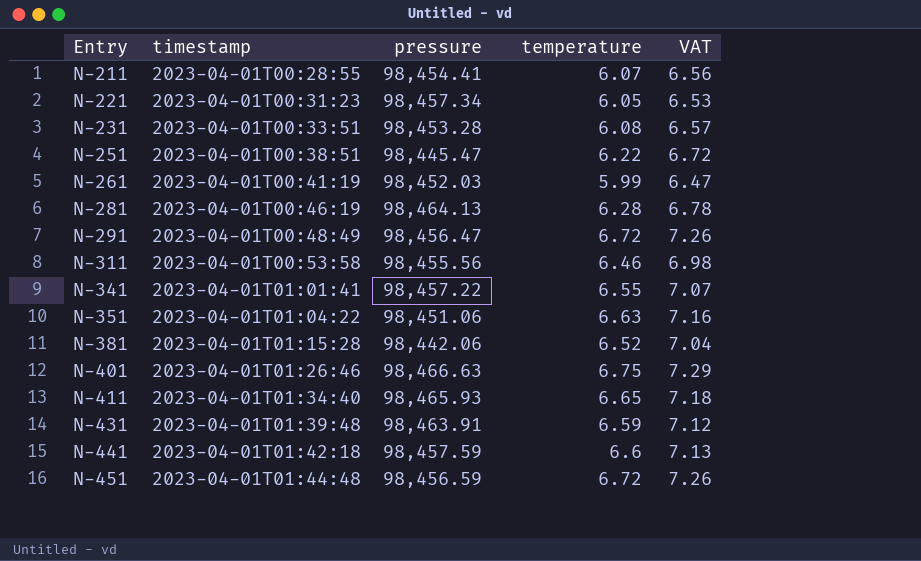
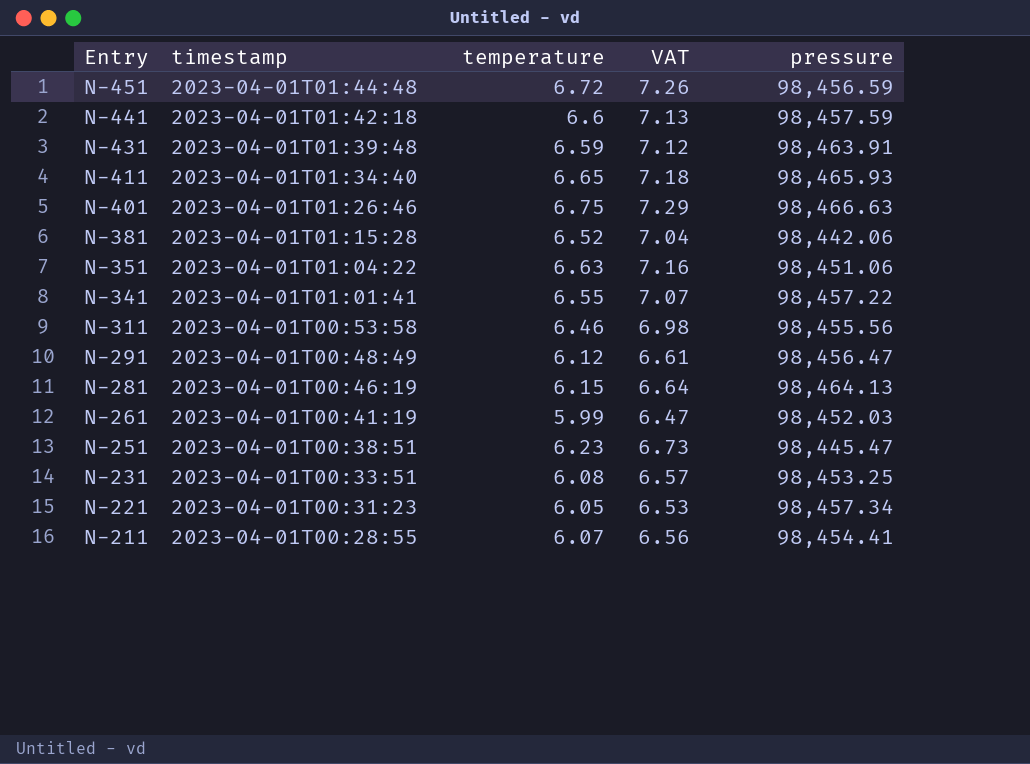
row order: Entry ascending -> Entry descending
column pressure | position: 3 -> 5
N-291 | temperature: 6.72 -> 6.12
N-291 | VAT: 7.26 -> 6.61
N-281 | temperature: 6.28 -> 6.15
N-281 | VAT: 6.78 -> 6.64
N-251 | temperature: 6.22 -> 6.23
N-251 | VAT: 6.72 -> 6.73
N-231 | pressure: 98,453.28 -> 98,453.25

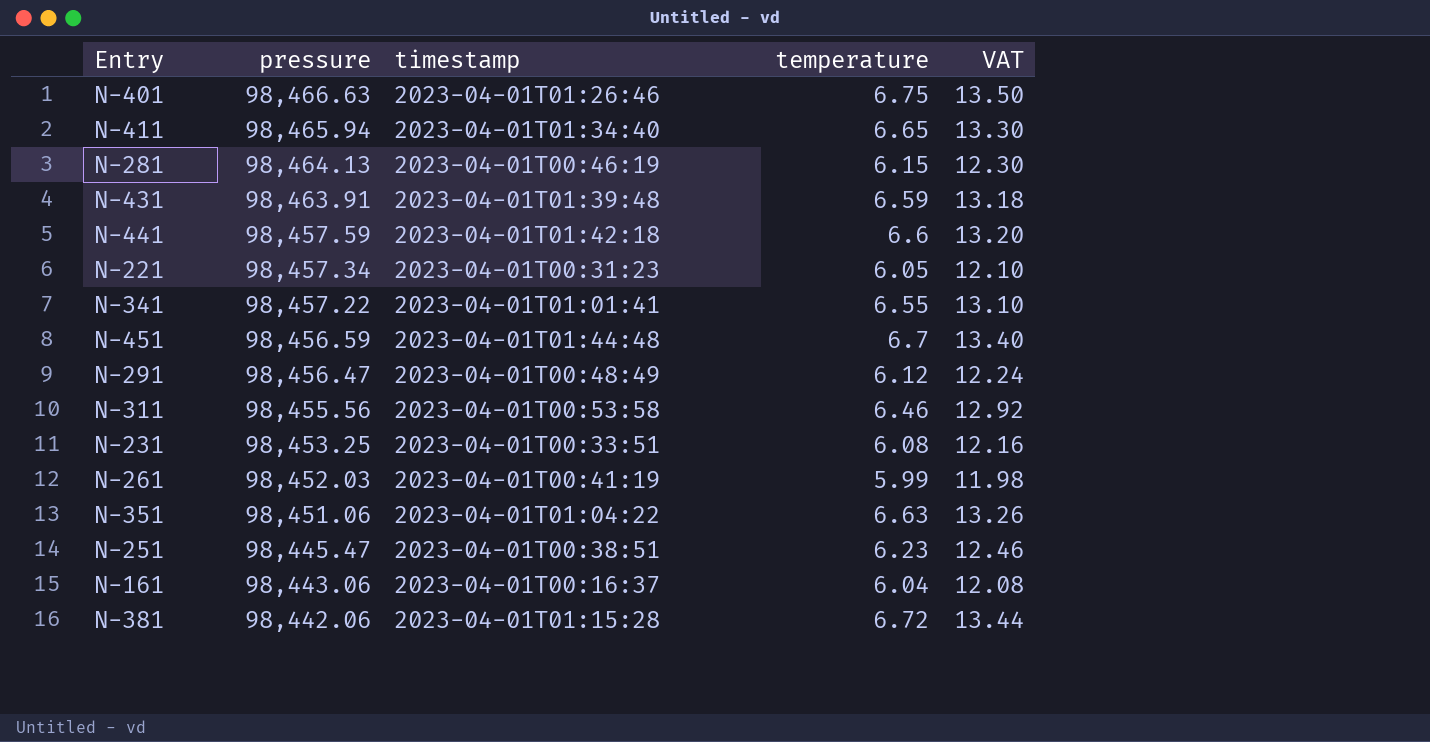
row order: Entry descending -> pressure descending
column pressure | position: 5 -> 2
column VAT | formula: [temperature] * 1.08 -> [temperature] * 2
row N-211: 2023-04-01T00:28:55 | 6.07 | 6.56 | 98,454.41 -> none
N-411 | pressure: 98,465.93 -> 98,465.94
N-451 | temperature: 6.72 -> 6.7
row N-161: none -> 98,443.06 | 2023-04-01T00:16:37 | 6.04 | 12.08
N-381 | temperature: 6.52 -> 6.72

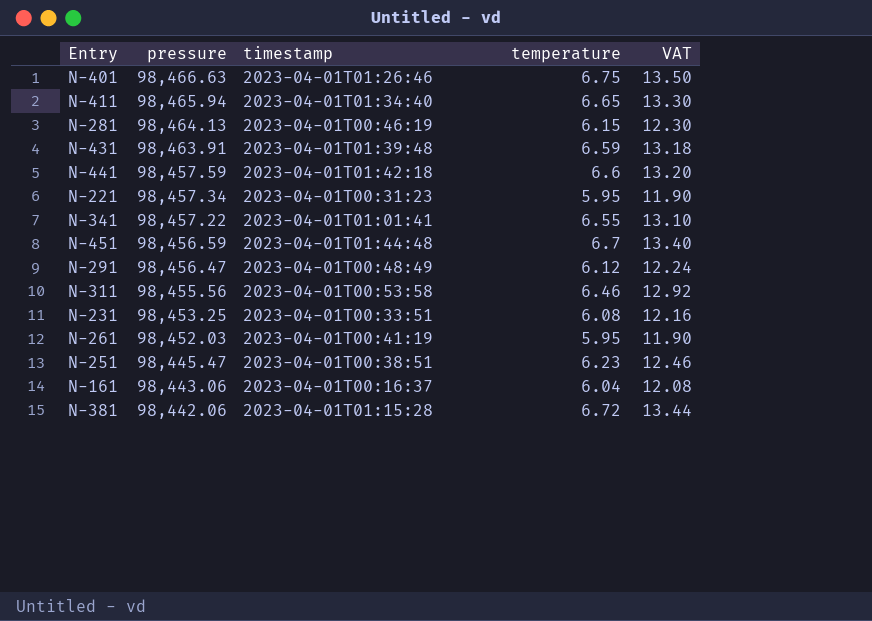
row N-351: 98,451.06 | 2023-04-01T01:04:22 | 6.63 | 13.26 -> none
N-221 | temperature: 6.05 -> 5.95
N-221 | VAT: 12.10 -> 11.90
N-261 | temperature: 5.99 -> 5.95
N-261 | VAT: 11.98 -> 11.90

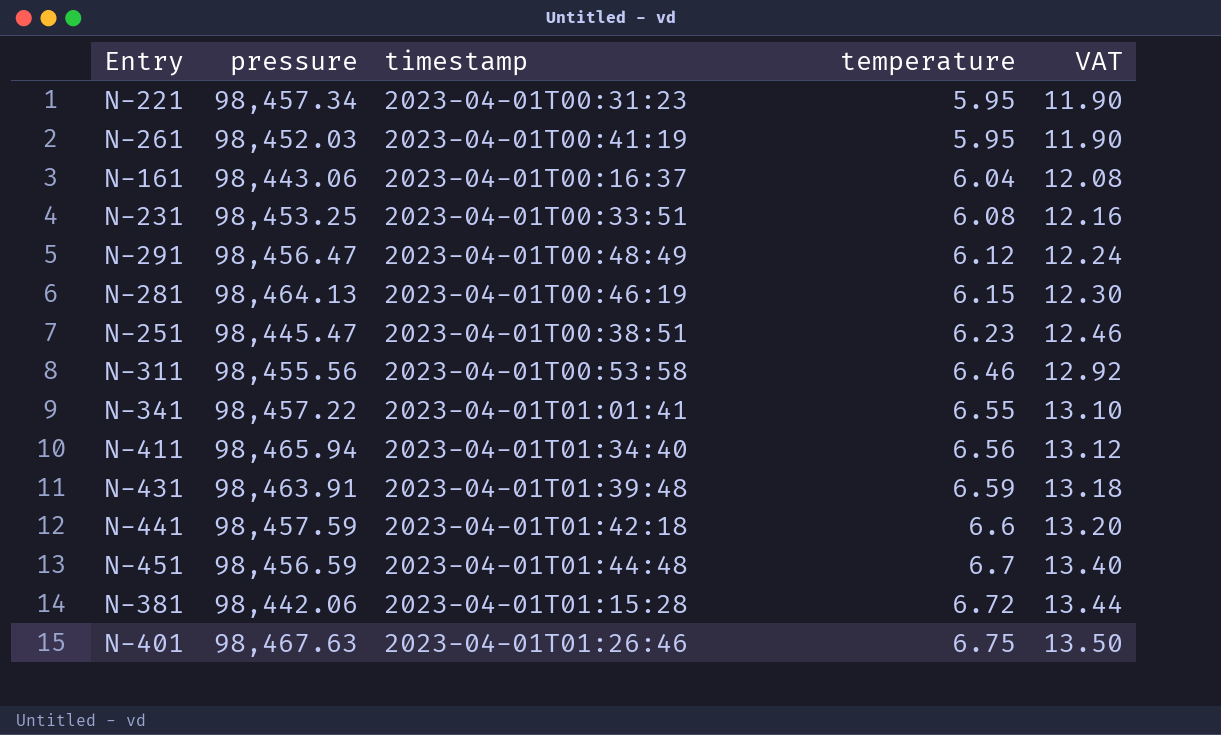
row order: pressure descending -> temperature ascending
N-411 | temperature: 6.65 -> 6.56
N-411 | VAT: 13.30 -> 13.12
N-401 | pressure: 98,466.63 -> 98,467.63

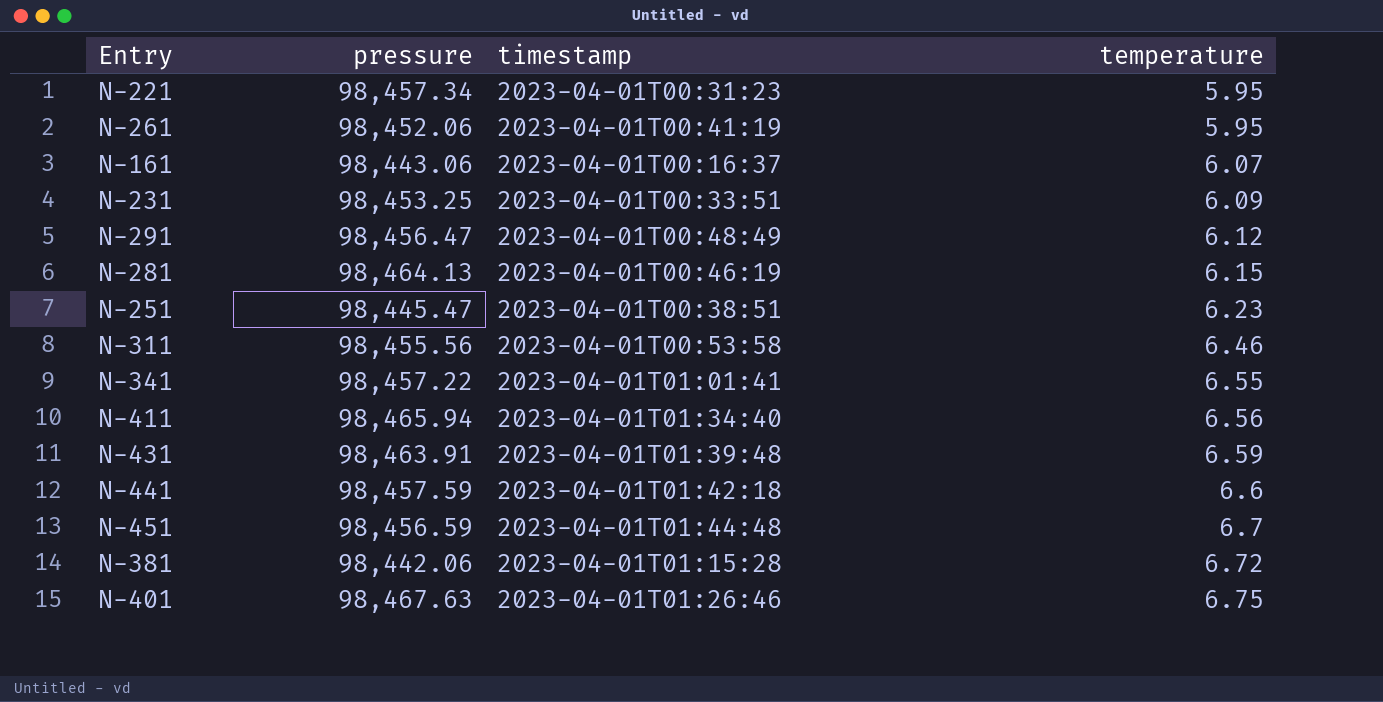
column VAT | formula: [temperature] * 2 -> none
N-261 | pressure: 98,452.03 -> 98,452.06
N-161 | temperature: 6.04 -> 6.07
N-231 | temperature: 6.08 -> 6.09

